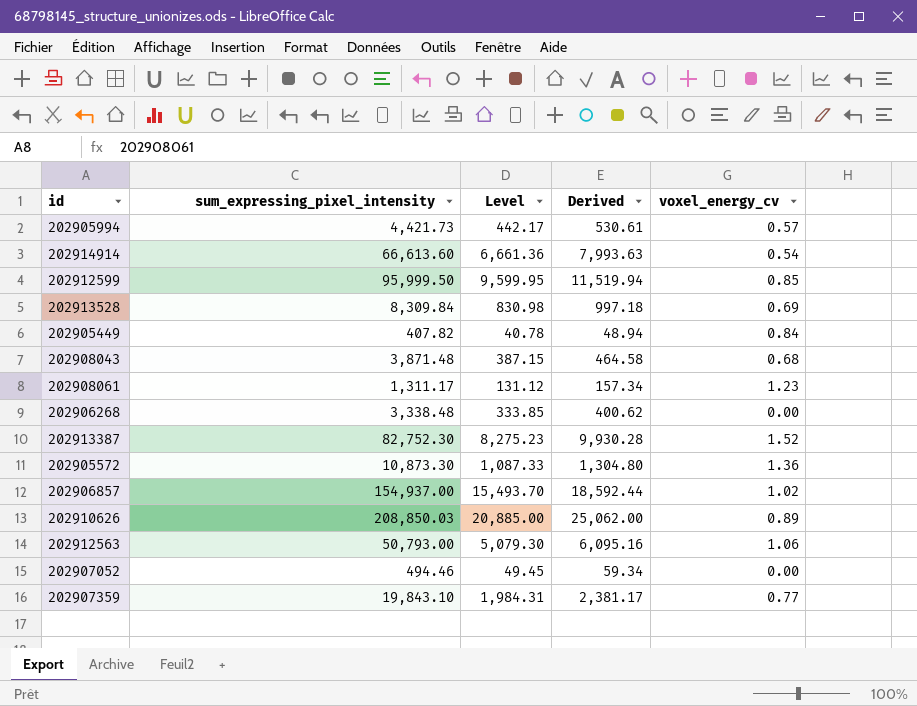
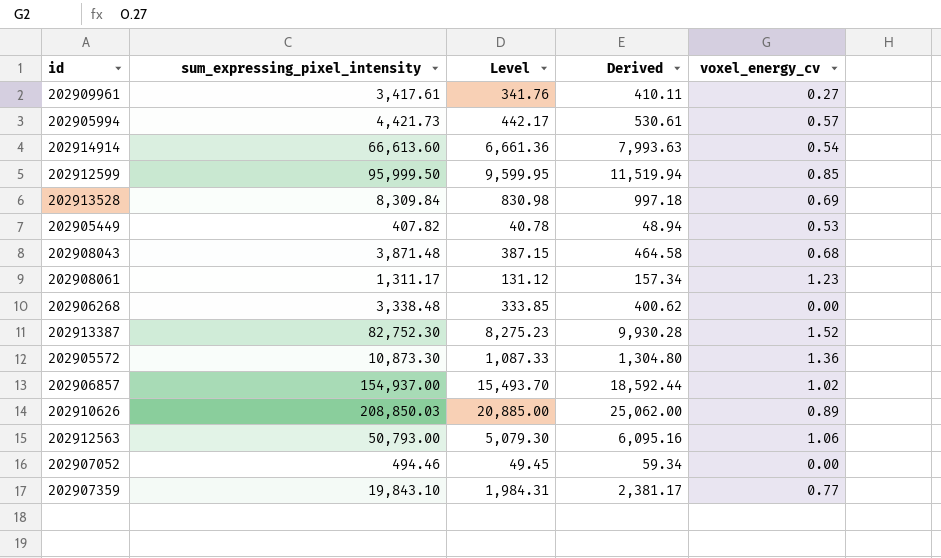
row 202909961: none -> 3,417.61 | 341.76 | 410.11 | 0.27
202905449 | voxel_energy_cv: 0.84 -> 0.53

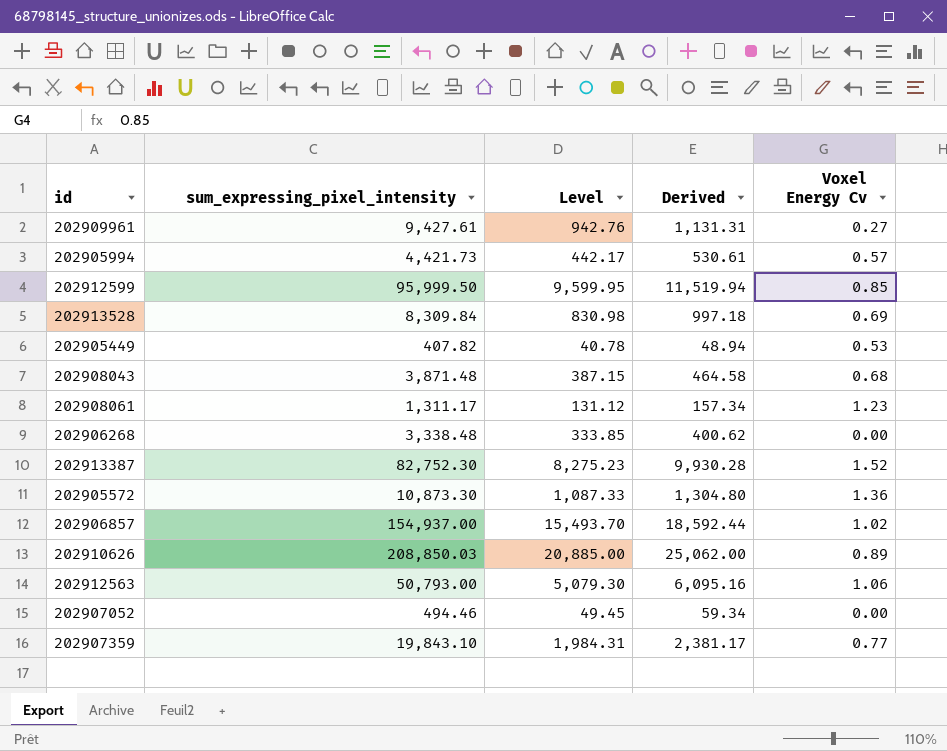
column name: voxel_energy_cv -> Voxel Energy Cv
row 202914914: 66,613.60 | 6,661.36 | 7,993.63 | 0.54 -> none
202909961 | sum_expressing_pixel_intensity: 3,417.61 -> 9,427.61
202909961 | Level: 341.76 -> 942.76
202909961 | Derived: 410.11 -> 1,131.31

